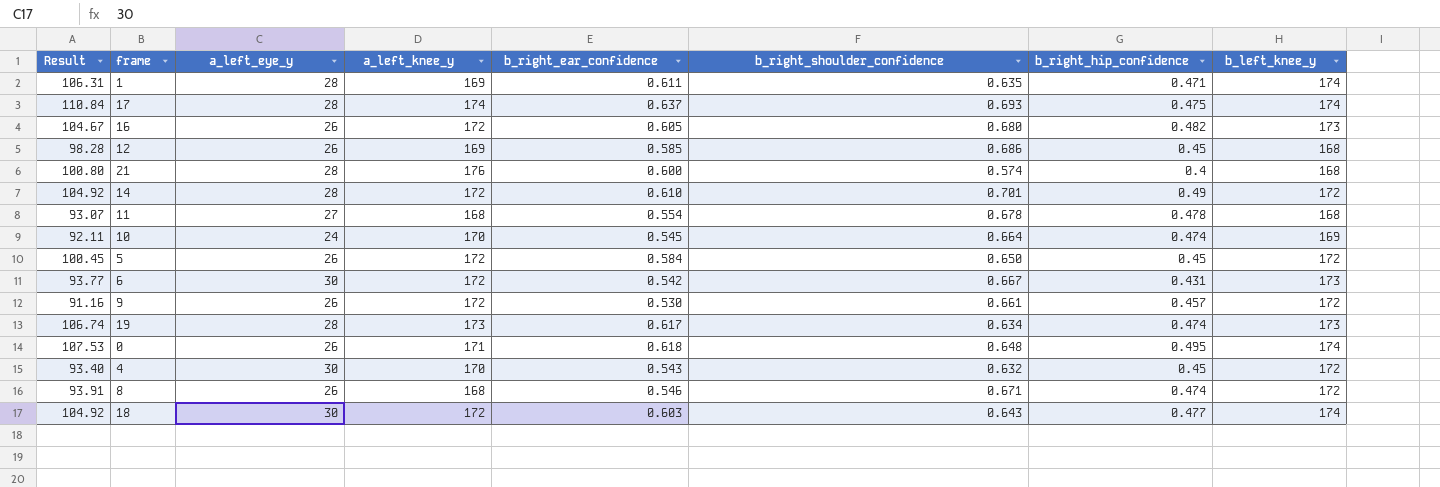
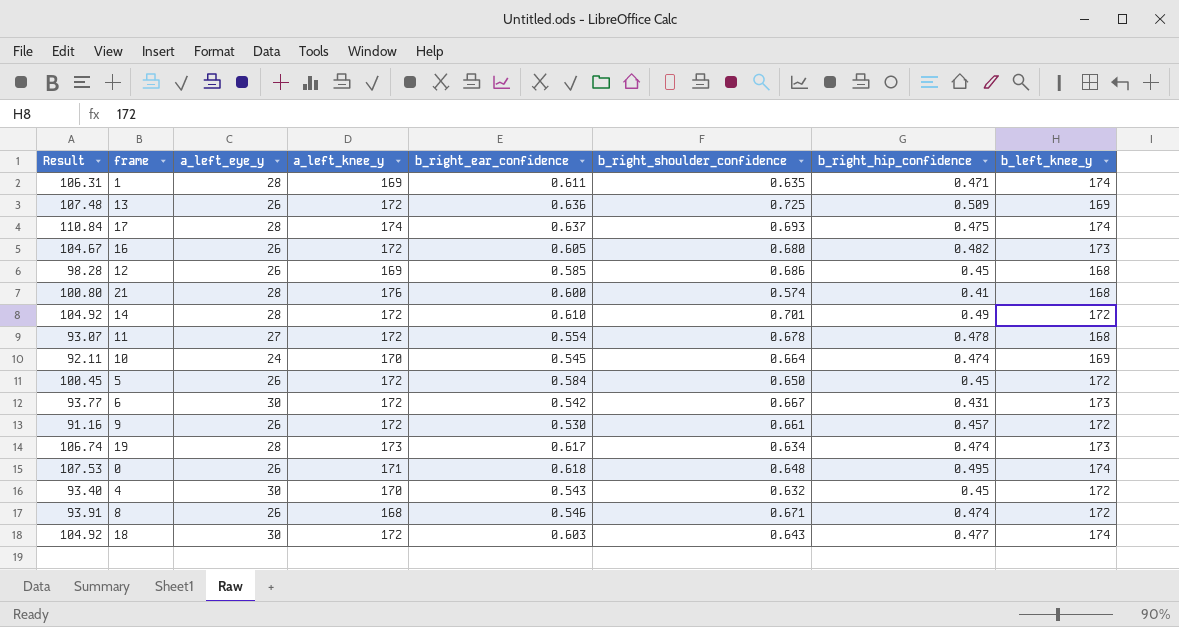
row 13: none -> 107.48 | 26 | 172 | 0.636 | 0.725 | 0.509 | 169
21 | b_right_hip_confidence: 0.4 -> 0.41
11 | a_left_knee_y: 168 -> 172

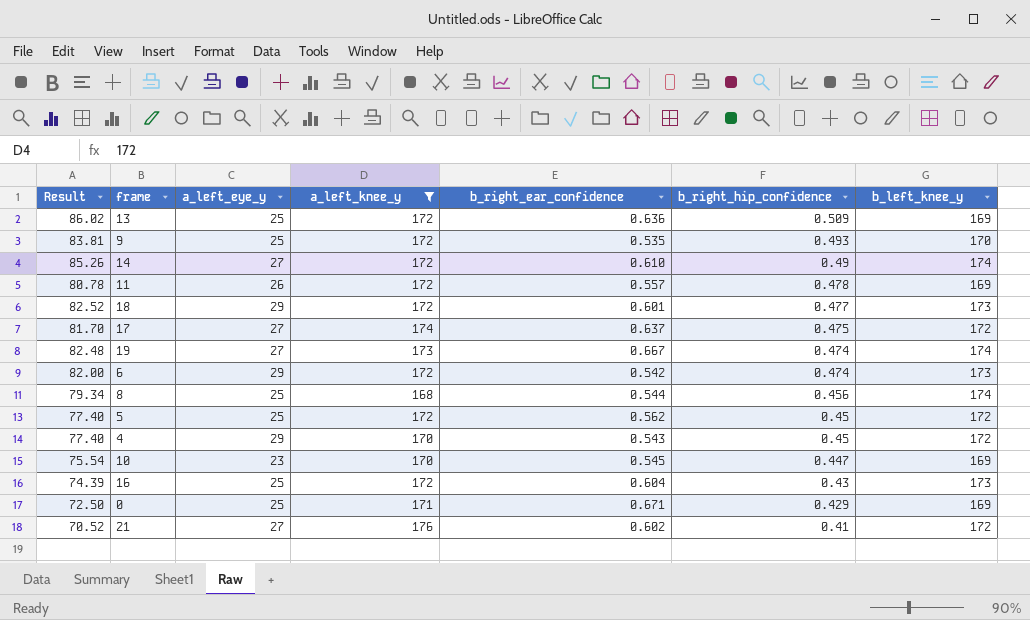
filter: none -> a_left_knee_y != 169
row order: none -> b_right_hip_confidence descending
column b_right_shoulder_confidence | position: 6 -> none
column Result | formula: [b_right_ear_confidence] * [b_left_knee_y] -> [b_right_hip_confidence] * [b_left_knee_y]
13 | a_left_eye_y: 26 -> 25
9 | a_left_eye_y: 26 -> 25
9 | b_right_ear_confidence: 0.530 -> 0.535
9 | b_right_hip_confidence: 0.457 -> 0.493
9 | b_left_knee_y: 172 -> 170
14 | a_left_eye_y: 28 -> 27
14 | b_left_knee_y: 172 -> 174
11 | a_left_eye_y: 27 -> 26
11 | b_right_ear_confidence: 0.554 -> 0.557
11 | b_left_knee_y: 168 -> 169
18 | a_left_eye_y: 30 -> 29
18 | b_right_ear_confidence: 0.603 -> 0.601
18 | b_left_knee_y: 174 -> 173
17 | a_left_eye_y: 28 -> 27
17 | b_left_knee_y: 174 -> 172
19 | a_left_eye_y: 28 -> 27
19 | b_right_ear_confidence: 0.617 -> 0.667
19 | b_left_knee_y: 173 -> 174
6 | a_left_eye_y: 30 -> 29
6 | b_right_hip_confidence: 0.431 -> 0.474
8 | a_left_eye_y: 26 -> 25
8 | b_right_ear_confidence: 0.546 -> 0.544
8 | b_right_hip_confidence: 0.474 -> 0.456
8 | b_left_knee_y: 172 -> 174
5 | a_left_eye_y: 26 -> 25
5 | b_right_ear_confidence: 0.584 -> 0.562
4 | a_left_eye_y: 30 -> 29
10 | a_left_eye_y: 24 -> 23
10 | b_right_hip_confidence: 0.474 -> 0.447
16 | a_left_eye_y: 26 -> 25
16 | b_right_ear_confidence: 0.605 -> 0.604
16 | b_right_hip_confidence: 0.482 -> 0.43
0 | a_left_eye_y: 26 -> 25
0 | b_right_ear_confidence: 0.618 -> 0.671
0 | b_right_hip_confidence: 0.495 -> 0.429
0 | b_left_knee_y: 174 -> 169
21 | a_left_eye_y: 28 -> 27
21 | b_right_ear_confidence: 0.600 -> 0.602
21 | b_left_knee_y: 168 -> 172

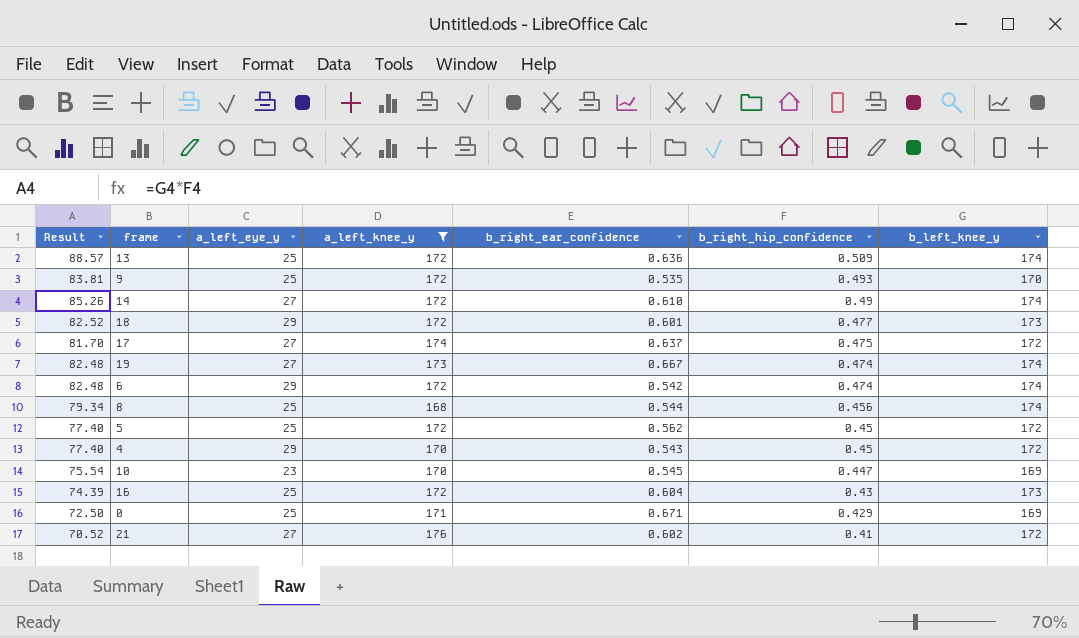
row 11: 80.78 | 26 | 172 | 0.557 | 0.478 | 169 -> none
13 | Result: 86.02 -> 88.57
13 | b_left_knee_y: 169 -> 174
6 | Result: 82.00 -> 82.48
6 | b_left_knee_y: 173 -> 174

